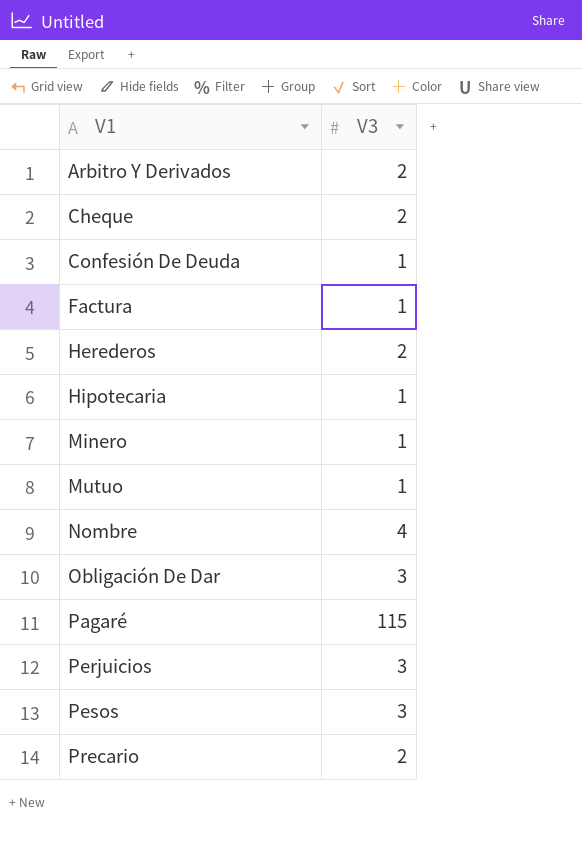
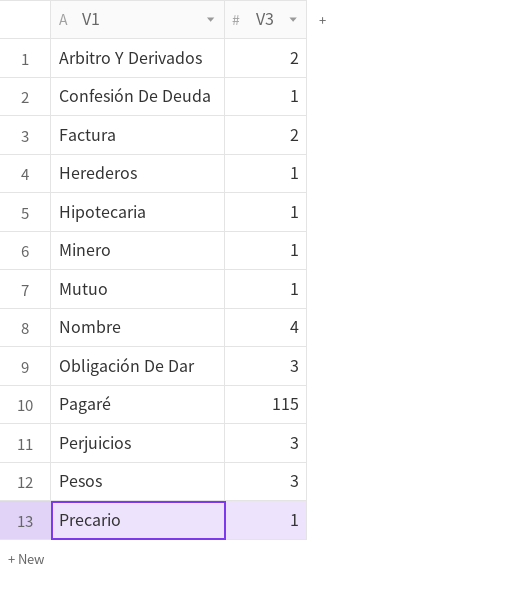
row Cheque: 2 -> none
Factura | V3: 1 -> 2
Herederos | V3: 2 -> 1
Precario | V3: 2 -> 1

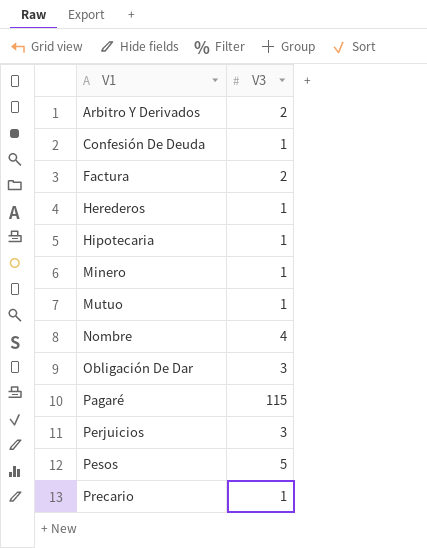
Pesos | V3: 3 -> 5

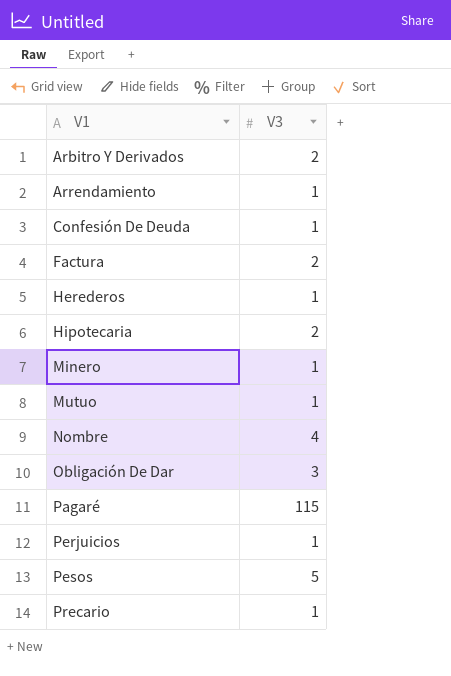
row Arrendamiento: none -> 1
Hipotecaria | V3: 1 -> 2
Perjuicios | V3: 3 -> 1

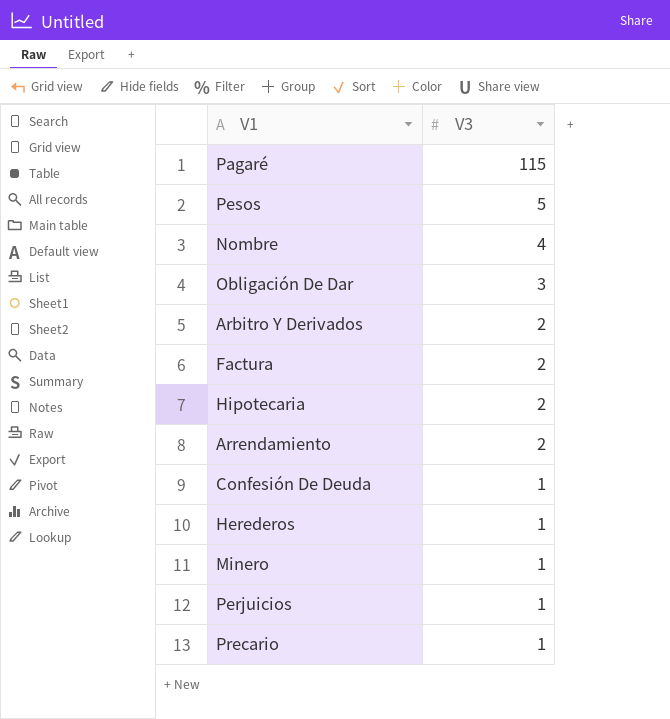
row order: V1 ascending -> V3 descending
row Mutuo: 1 -> none
Arrendamiento | V3: 1 -> 2

